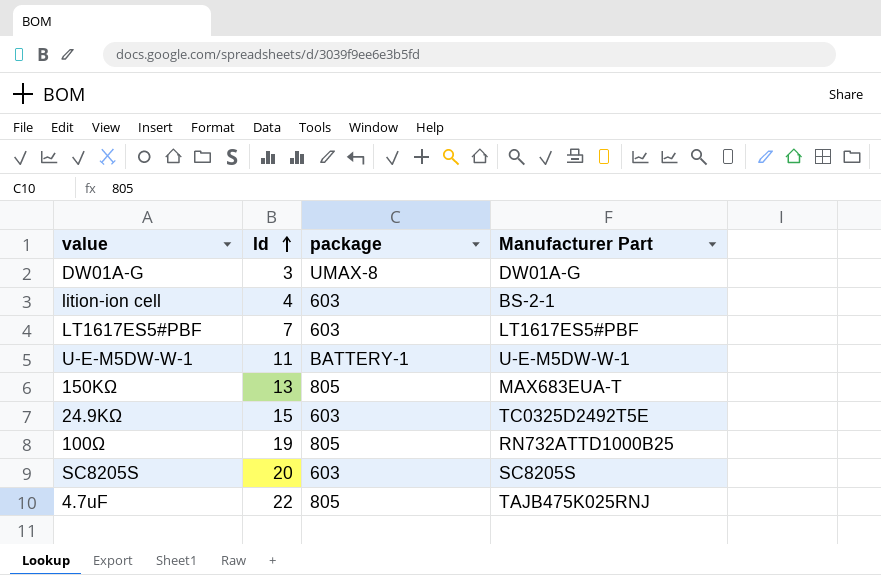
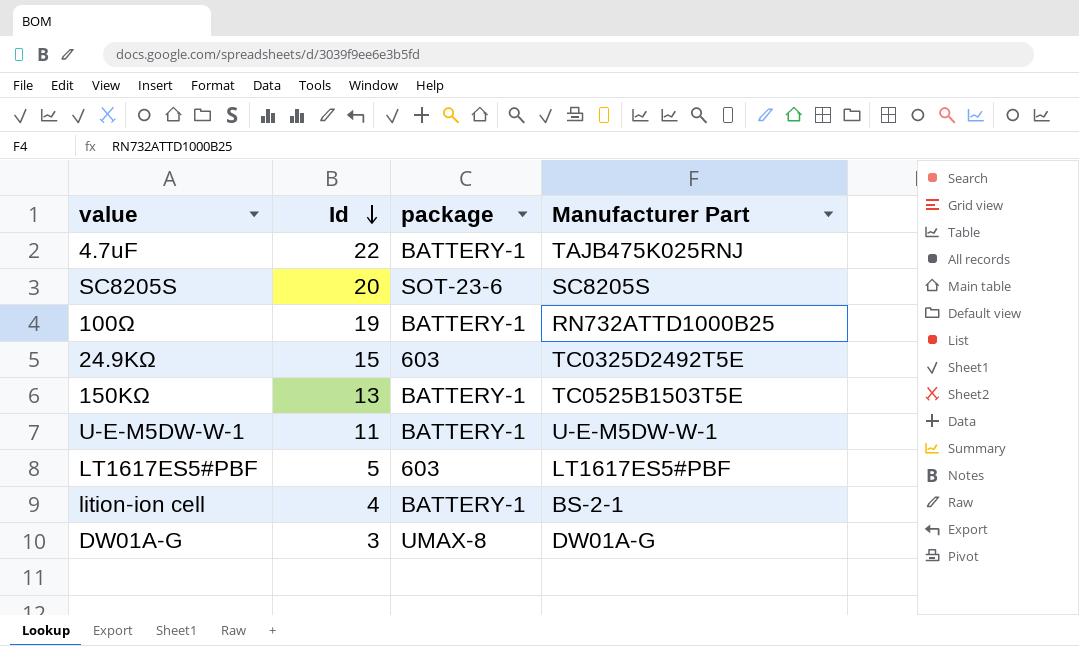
row order: Id ascending -> Id descending
4.7uF | package: 805 -> BATTERY-1
SC8205S | package: 603 -> SOT-23-6
100Ω | package: 805 -> BATTERY-1
150KΩ | package: 805 -> BATTERY-1
150KΩ | Manufacturer Part: MAX683EUA-T -> TC0525B1503T5E
LT1617ES5#PBF | Id: 7 -> 5
lition-ion cell | package: 603 -> BATTERY-1

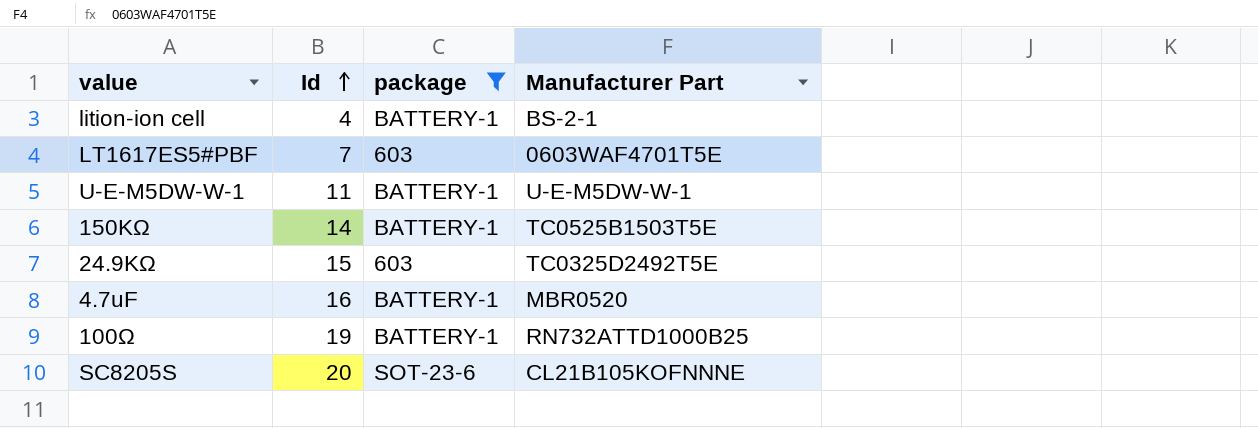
filter: none -> package != UMAX-8
row order: Id descending -> Id ascending
LT1617ES5#PBF | Id: 5 -> 7
LT1617ES5#PBF | Manufacturer Part: LT1617ES5#PBF -> 0603WAF4701T5E
150KΩ | Id: 13 -> 14
4.7uF | Id: 22 -> 16
4.7uF | Manufacturer Part: TAJB475K025RNJ -> MBR0520
SC8205S | Manufacturer Part: SC8205S -> CL21B105KOFNNNE

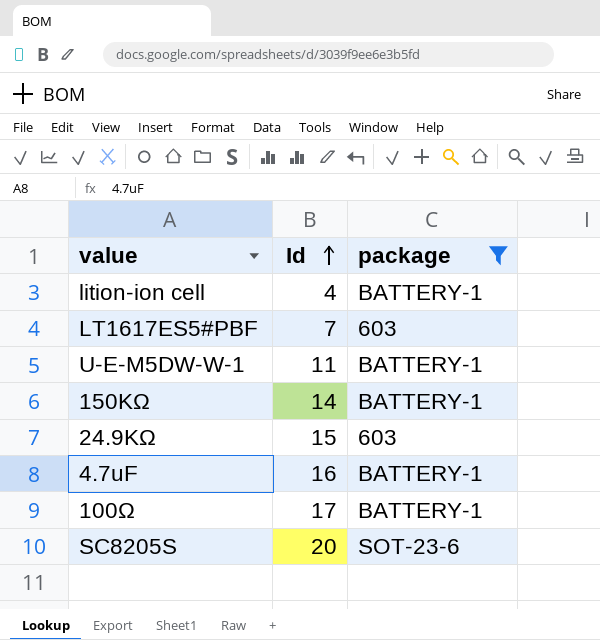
column Manufacturer Part | position: 4 -> none
100Ω | Id: 19 -> 17

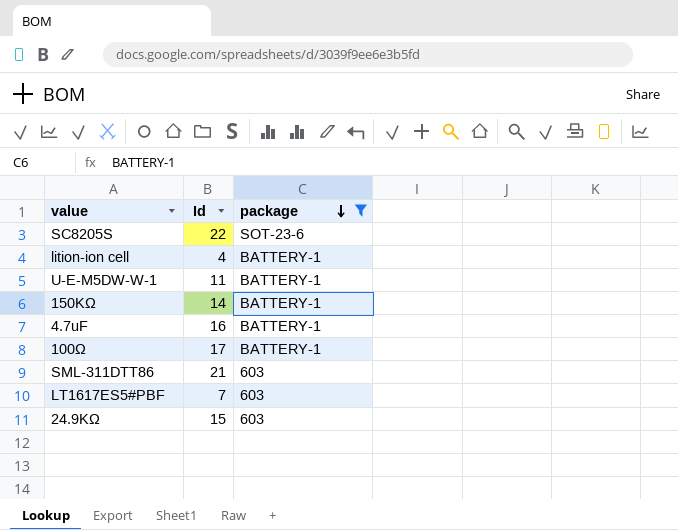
row order: Id ascending -> package descending
SC8205S | Id: 20 -> 22
row SML-311DTT86: none -> 21 | 603

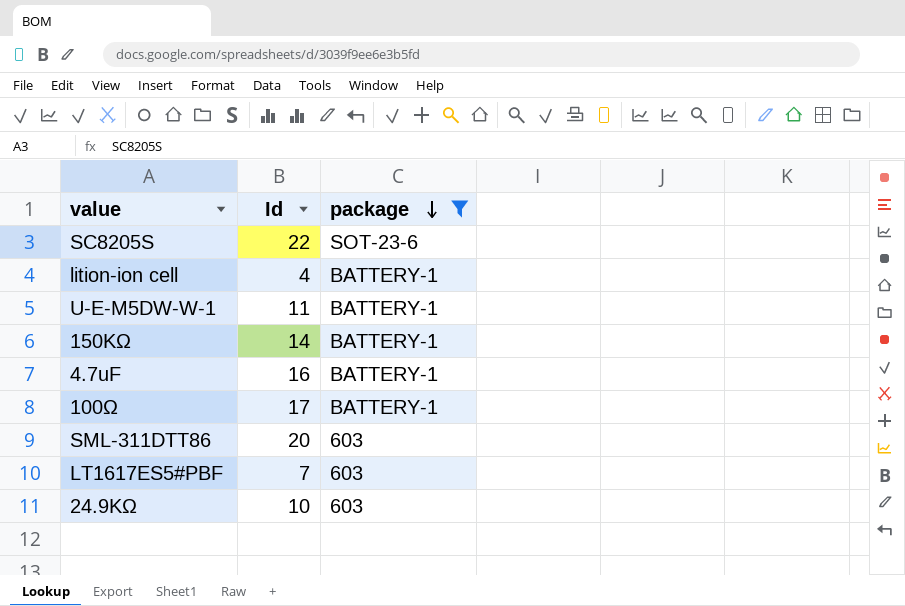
SML-311DTT86 | Id: 21 -> 20
24.9KΩ | Id: 15 -> 10

